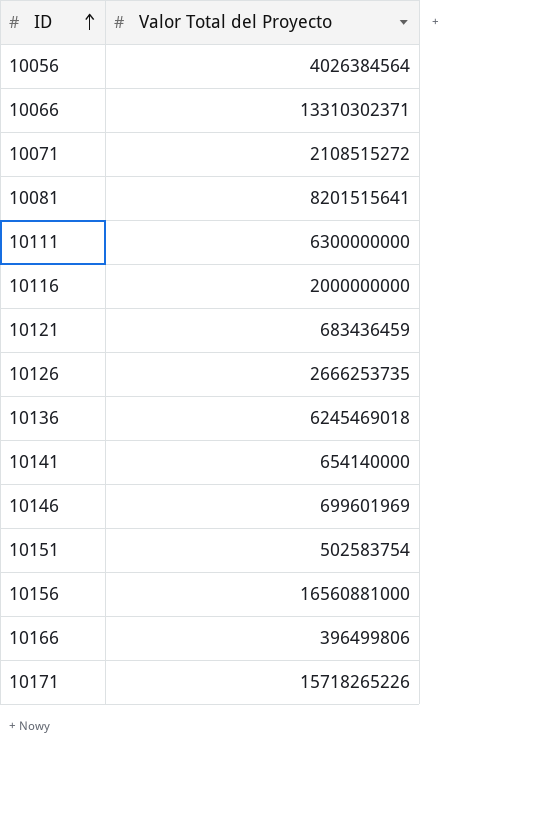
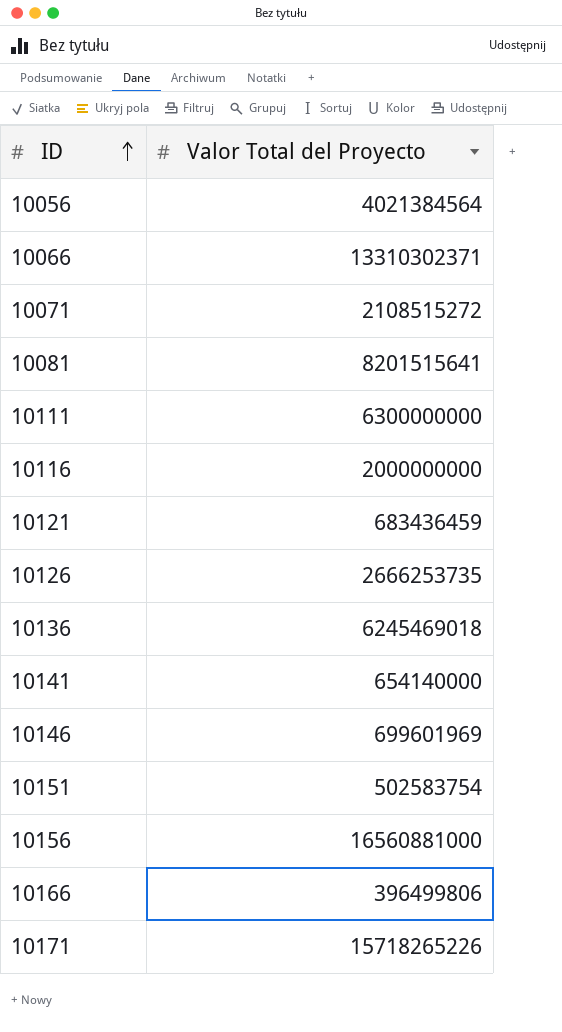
10056 | Valor Total del Proyecto: 4026384564 -> 4021384564

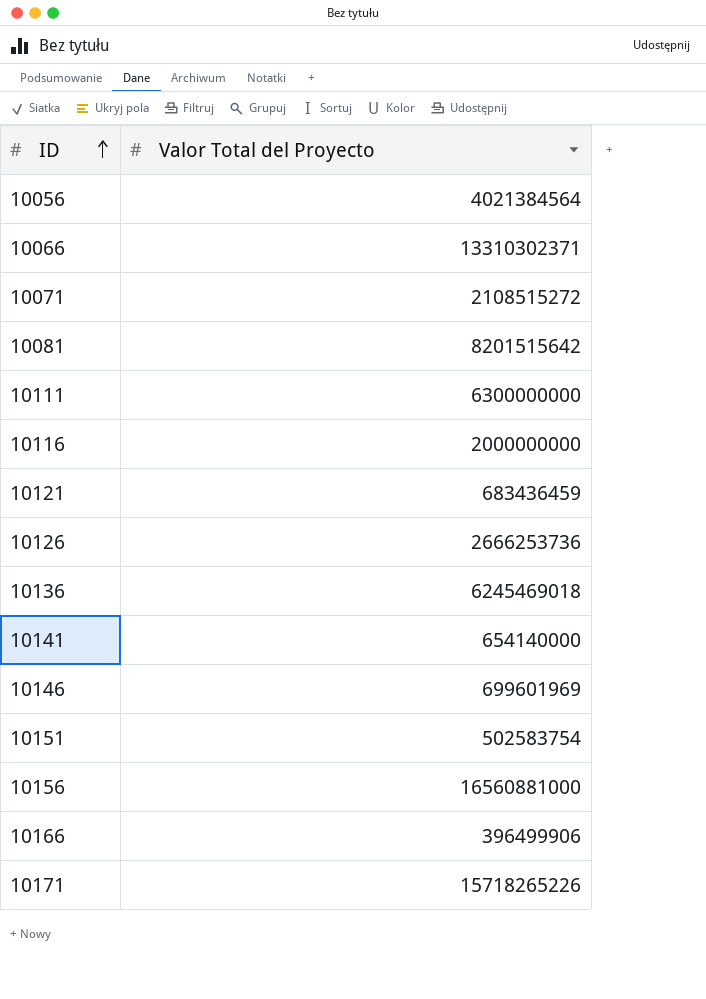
10081 | Valor Total del Proyecto: 8201515641 -> 8201515642
10126 | Valor Total del Proyecto: 2666253735 -> 2666253736
10166 | Valor Total del Proyecto: 396499806 -> 396499906

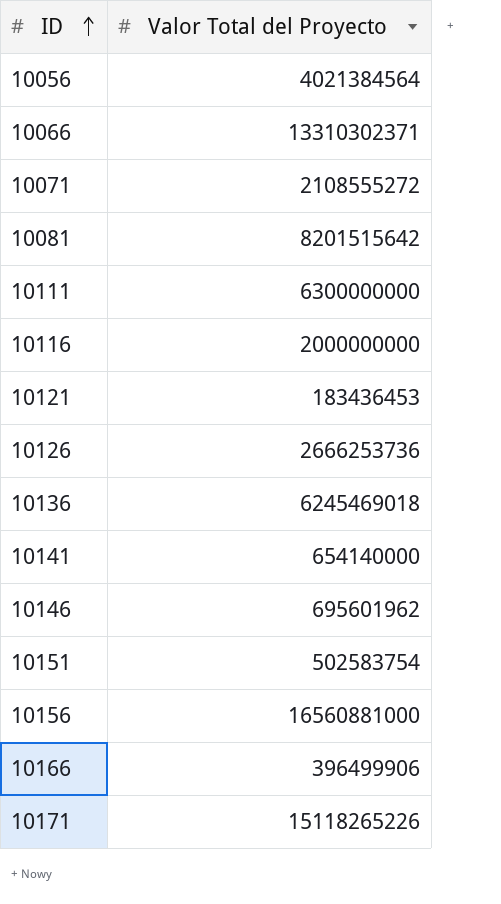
10071 | Valor Total del Proyecto: 2108515272 -> 2108555272
10121 | Valor Total del Proyecto: 683436459 -> 183436453
10146 | Valor Total del Proyecto: 699601969 -> 695601962
10171 | Valor Total del Proyecto: 15718265226 -> 15118265226

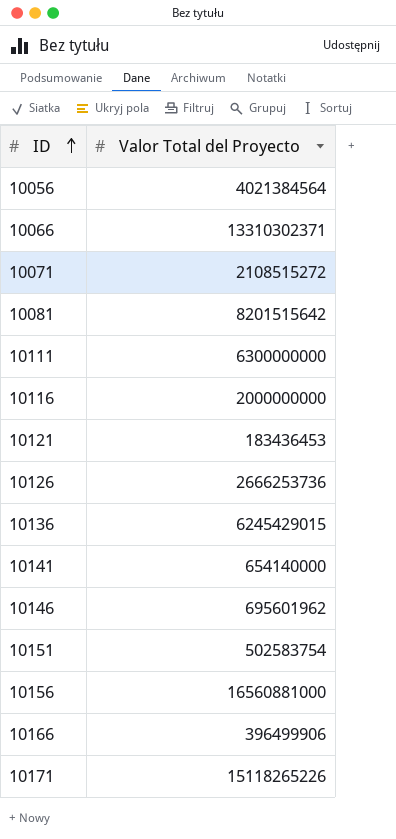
10071 | Valor Total del Proyecto: 2108555272 -> 2108515272
10136 | Valor Total del Proyecto: 6245469018 -> 6245429015

